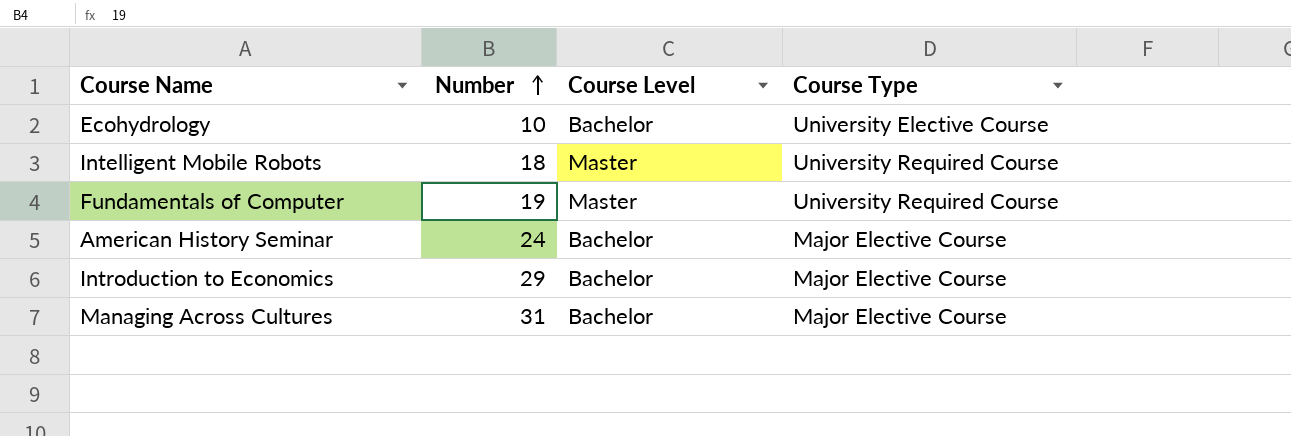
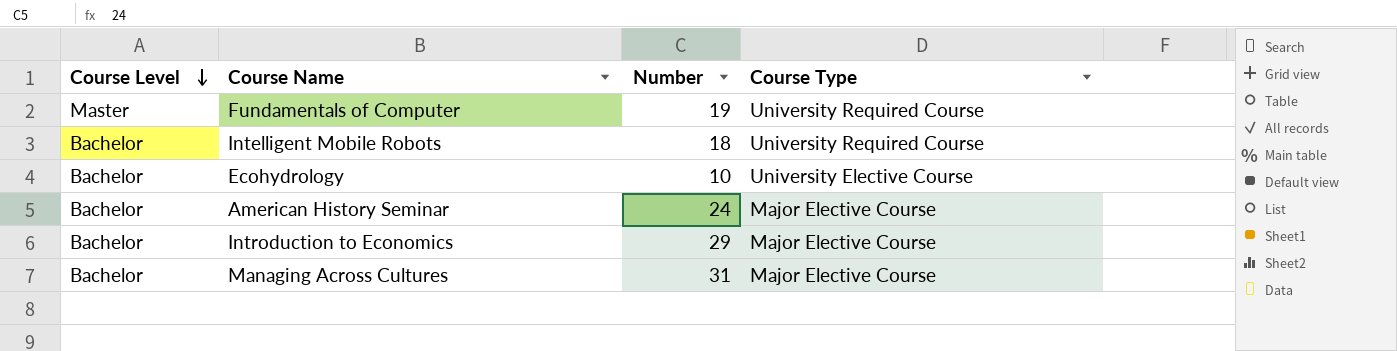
row order: Number ascending -> Course Level descending
column Course Level | position: 3 -> 1
Intelligent Mobile Robots | Course Level: Master -> Bachelor

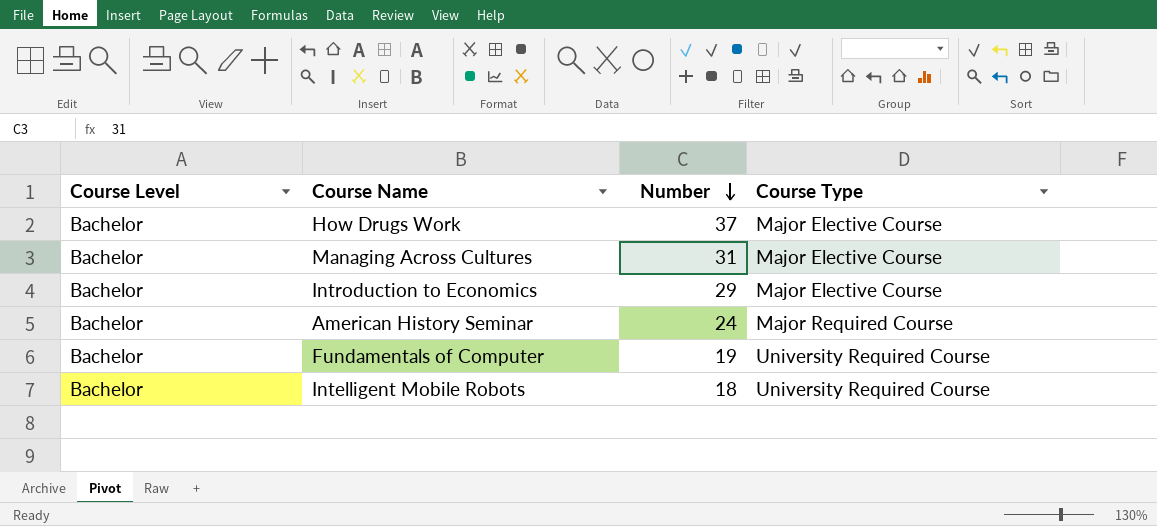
row order: Course Level descending -> Number descending
row Ecohydrology: Bachelor | 10 | University Elective Course -> none
row How Drugs Work: none -> Bachelor | 37 | Major Elective Course
American History Seminar | Course Type: Major Elective Course -> Major Required Course
Fundamentals of Computer | Course Level: Master -> Bachelor

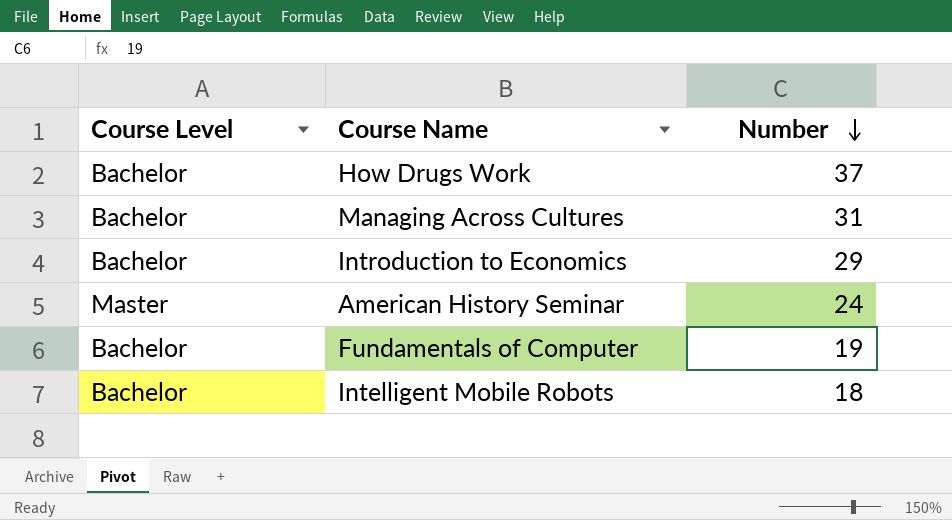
column Course Type | position: 4 -> none
American History Seminar | Course Level: Bachelor -> Master

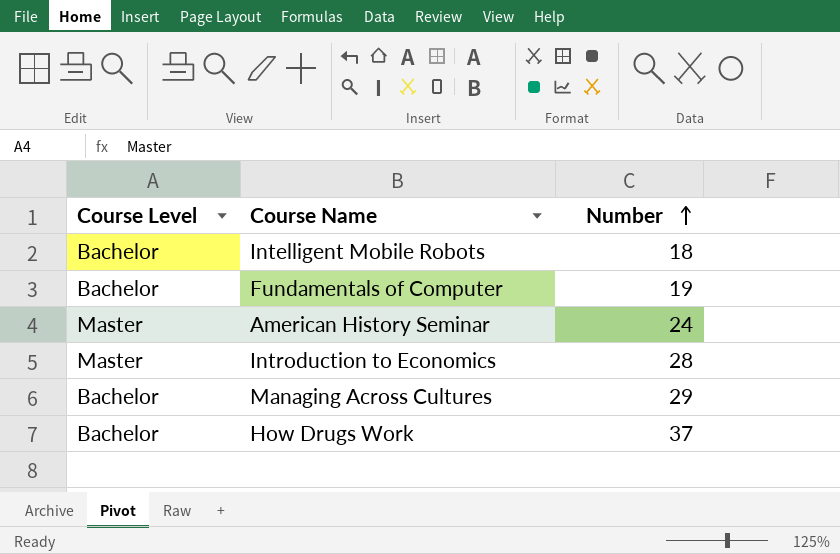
row order: Number descending -> Number ascending
Introduction to Economics | Course Level: Bachelor -> Master
Introduction to Economics | Number: 29 -> 28
Managing Across Cultures | Number: 31 -> 29

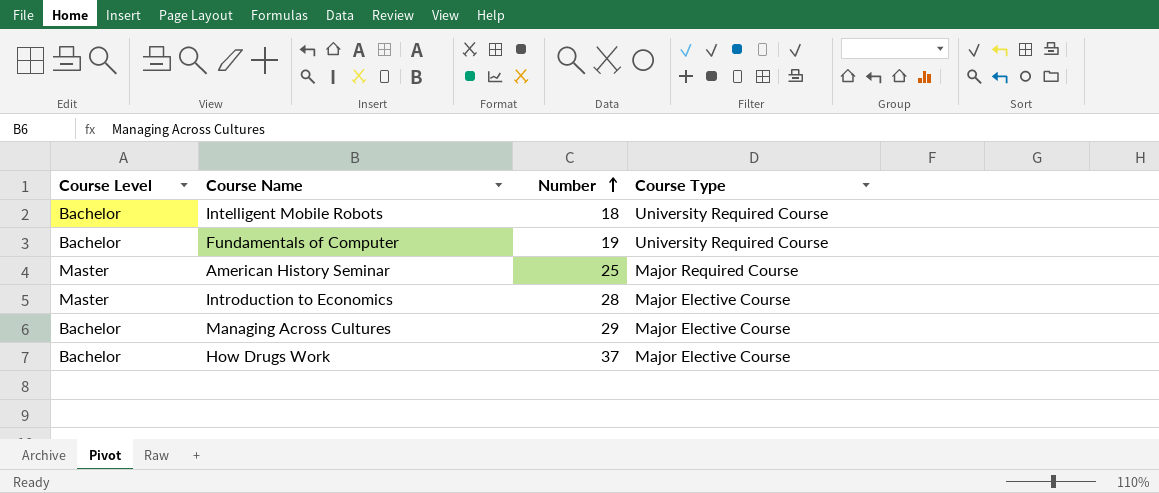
column Course Type | position: none -> 4
American History Seminar | Number: 24 -> 25

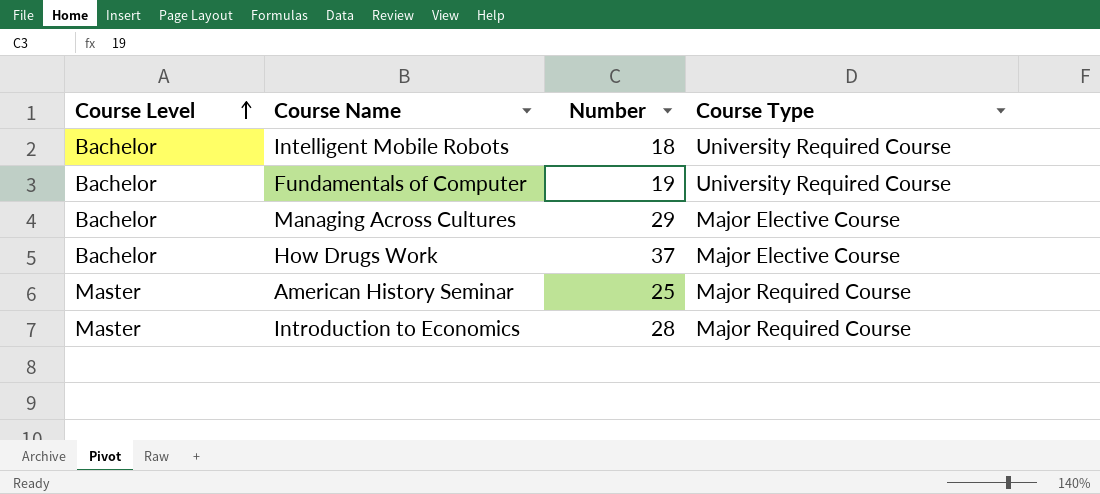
row order: Number ascending -> Course Level ascending
Introduction to Economics | Course Type: Major Elective Course -> Major Required Course

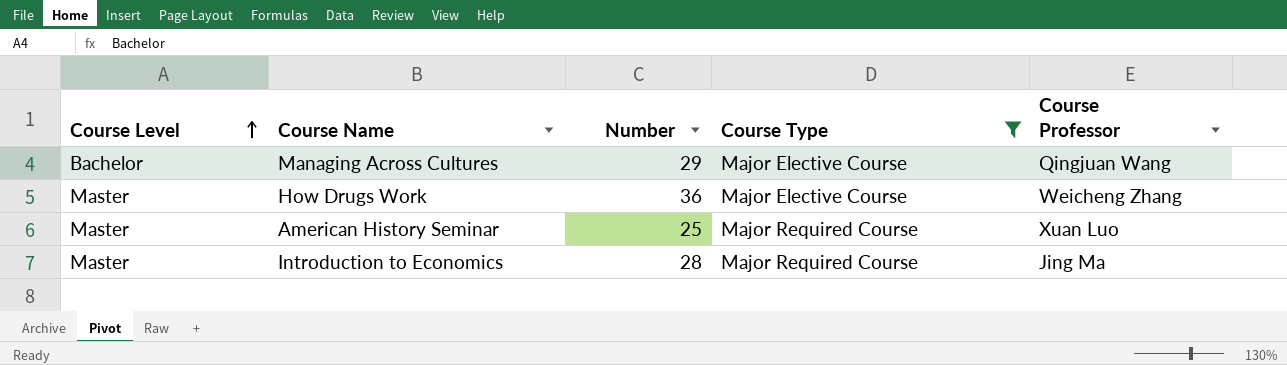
filter: none -> Course Type != University Required Course
column Course Professor | position: none -> 5
How Drugs Work | Course Level: Bachelor -> Master
How Drugs Work | Number: 37 -> 36

